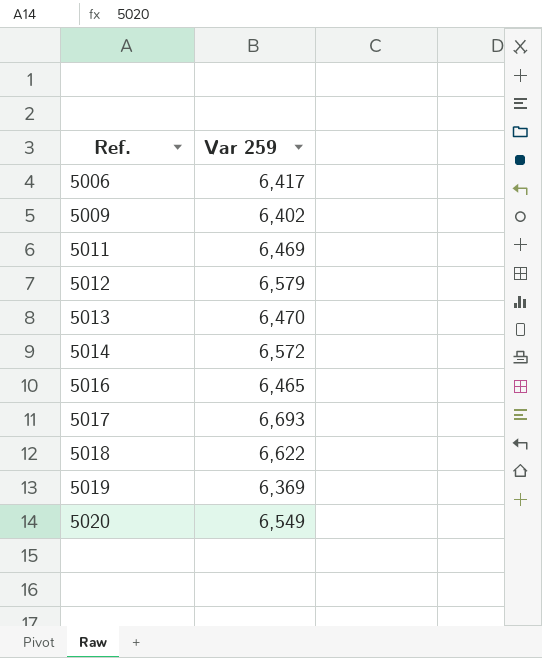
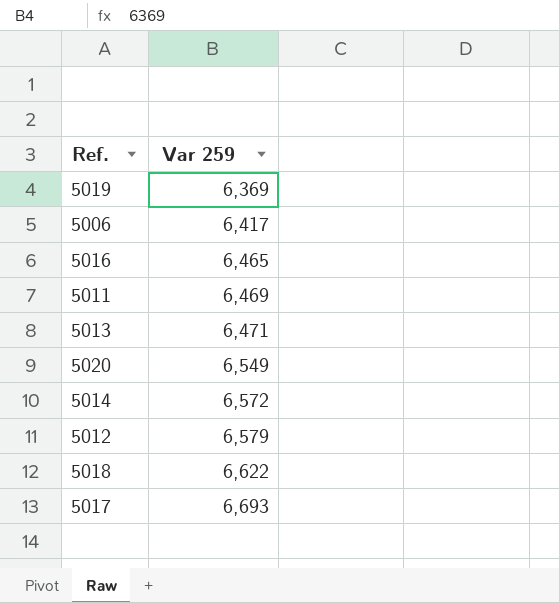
row order: Ref. ascending -> Var 259 ascending
row 5009: 6,402 -> none
5013 | Var 259: 6,470 -> 6,471

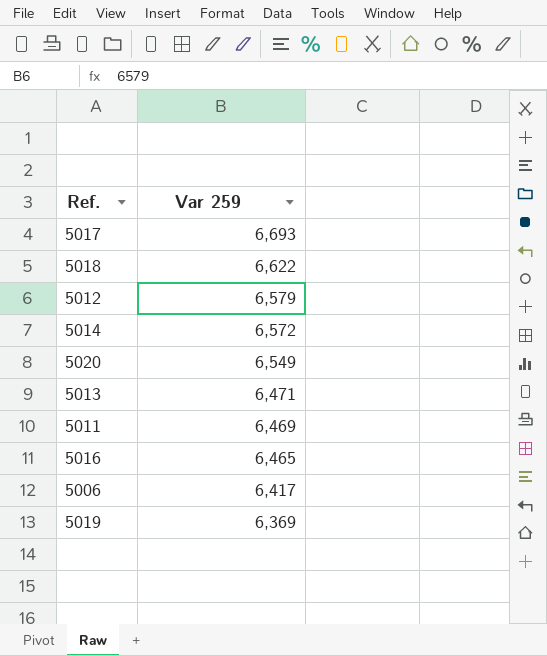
row order: Var 259 ascending -> Var 259 descending

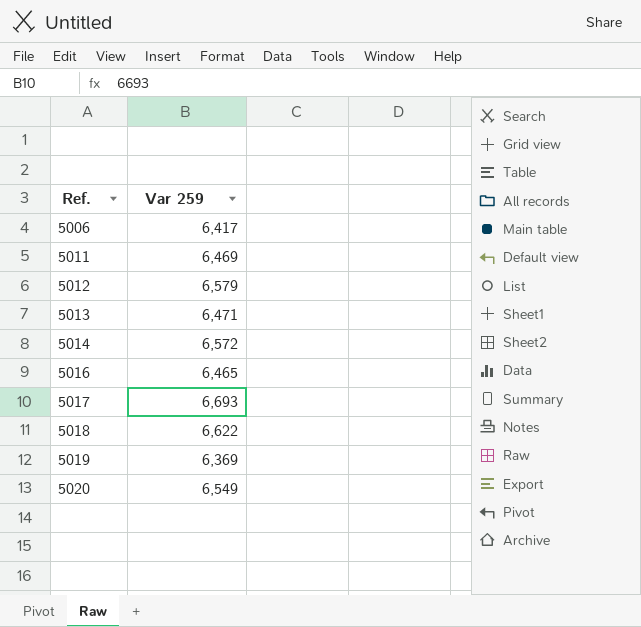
row order: Var 259 descending -> Ref. ascending

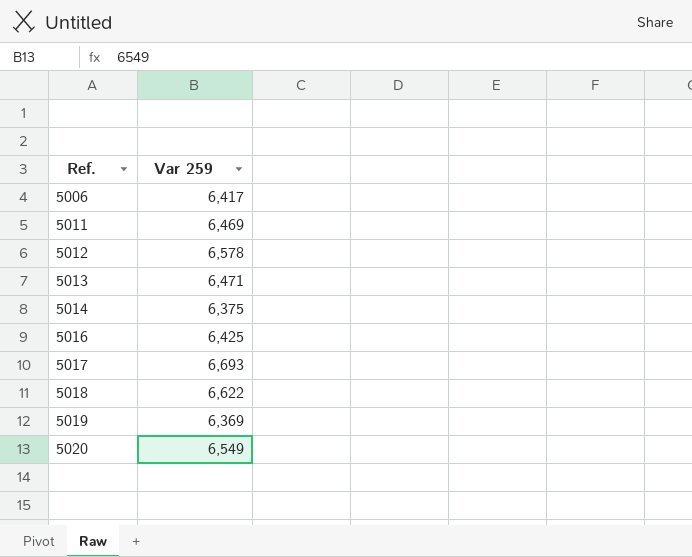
5012 | Var 259: 6,579 -> 6,578
5014 | Var 259: 6,572 -> 6,375
5016 | Var 259: 6,465 -> 6,425

